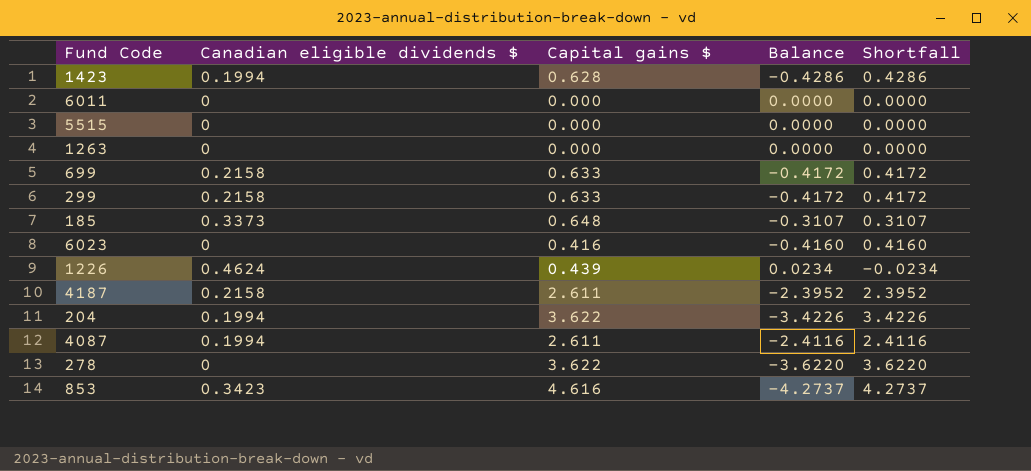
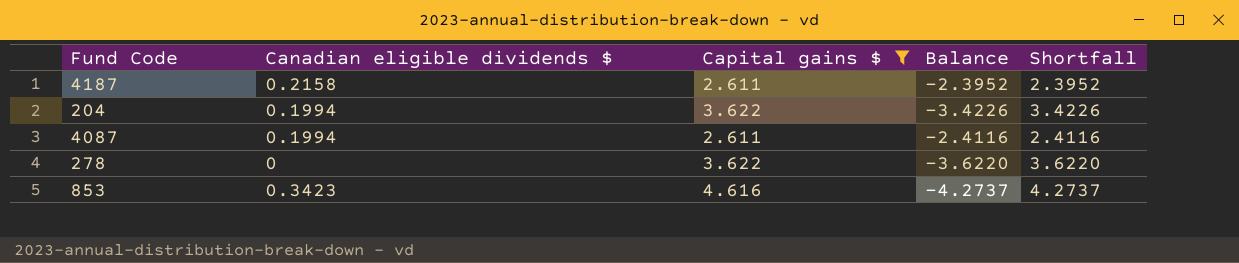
filter: none -> Capital gains $ >= 2.611

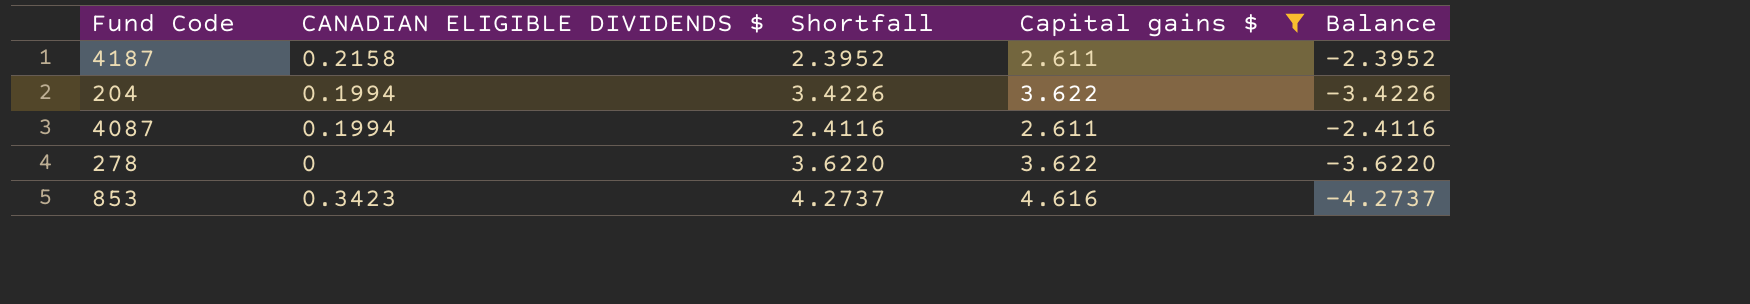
column name: Canadian eligible dividends $ -> CANADIAN ELIGIBLE DIVIDENDS $
column Shortfall | position: 5 -> 3

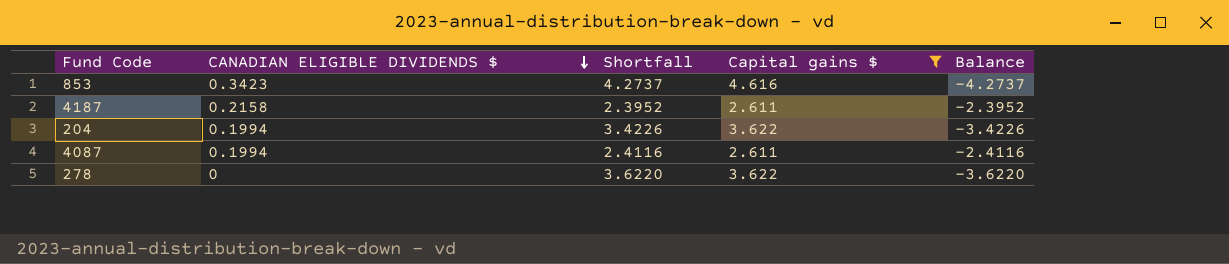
row order: none -> CANADIAN ELIGIBLE DIVIDENDS $ descending

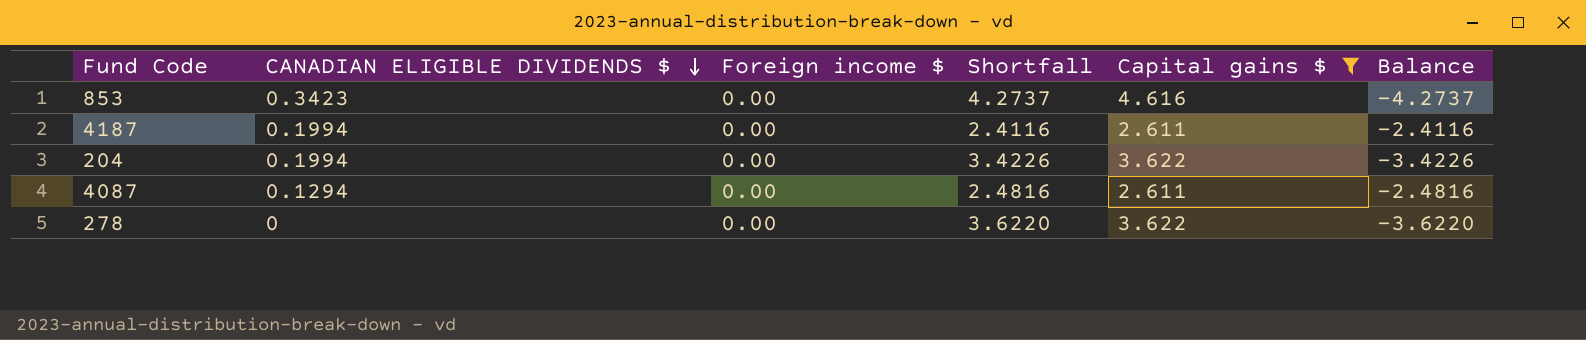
column Foreign income $ | position: none -> 3
4187 | CANADIAN ELIGIBLE DIVIDENDS $: 0.2158 -> 0.1994
4187 | Shortfall: 2.3952 -> 2.4116
4187 | Balance: -2.3952 -> -2.4116
4087 | CANADIAN ELIGIBLE DIVIDENDS $: 0.1994 -> 0.1294
4087 | Shortfall: 2.4116 -> 2.4816
4087 | Balance: -2.4116 -> -2.4816

